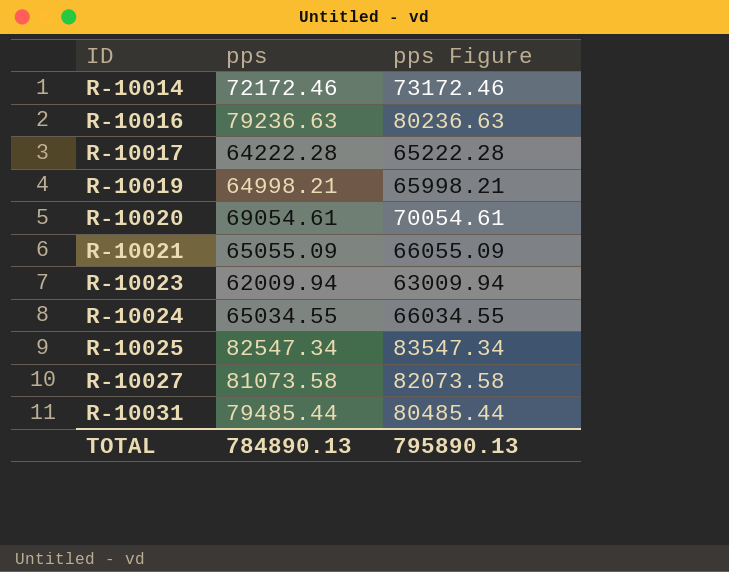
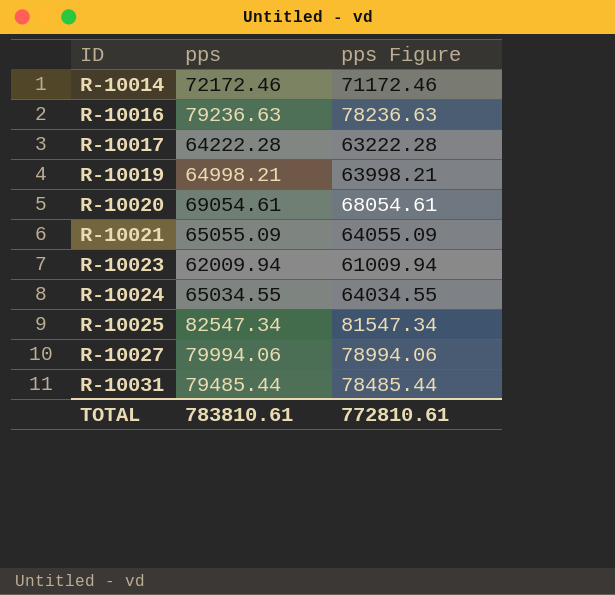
column pps Figure | formula: [pps] + 1000 -> [pps] - 1000
R-10027 | pps: 81073.58 -> 79994.06
TOTAL | pps: 784890.13 -> 783810.61
TOTAL | pps Figure: 795890.13 -> 772810.61

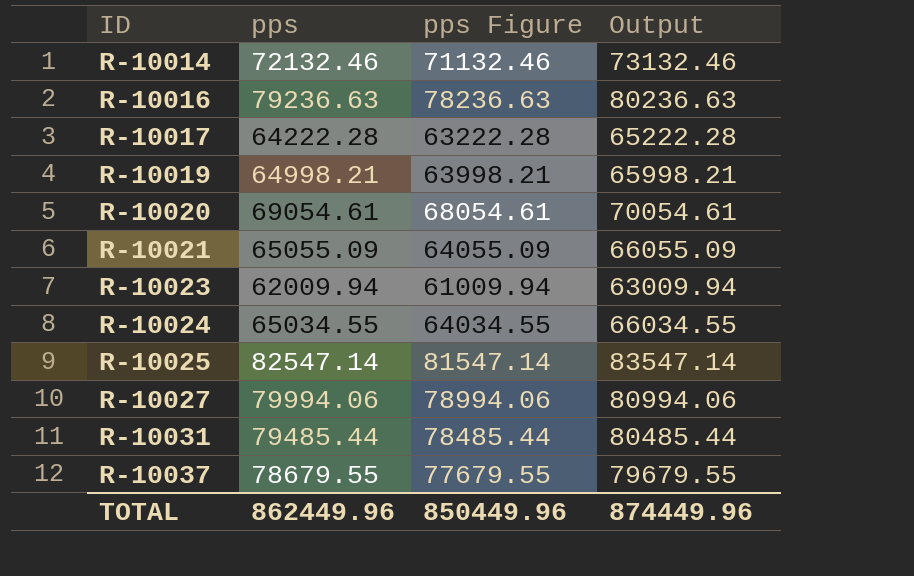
column Output | formula: none -> [pps] + 1000
R-10014 | pps: 72172.46 -> 72132.46
R-10014 | pps Figure: 71172.46 -> 71132.46
R-10025 | pps: 82547.34 -> 82547.14
R-10025 | pps Figure: 81547.34 -> 81547.14
row R-10037: none -> 78679.55 | 77679.55 | 79679.55
TOTAL | pps: 783810.61 -> 862449.96
TOTAL | pps Figure: 772810.61 -> 850449.96

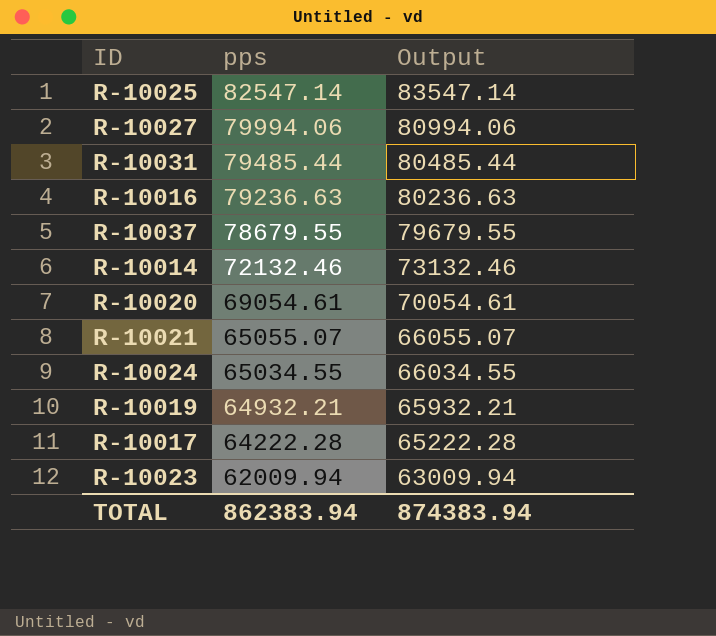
row order: ID ascending -> pps descending
column pps Figure | formula: [pps] - 1000 -> none
R-10021 | pps: 65055.09 -> 65055.07
R-10021 | Output: 66055.09 -> 66055.07
R-10019 | pps: 64998.21 -> 64932.21
R-10019 | Output: 65998.21 -> 65932.21
TOTAL | pps: 862449.96 -> 862383.94
TOTAL | Output: 874449.96 -> 874383.94

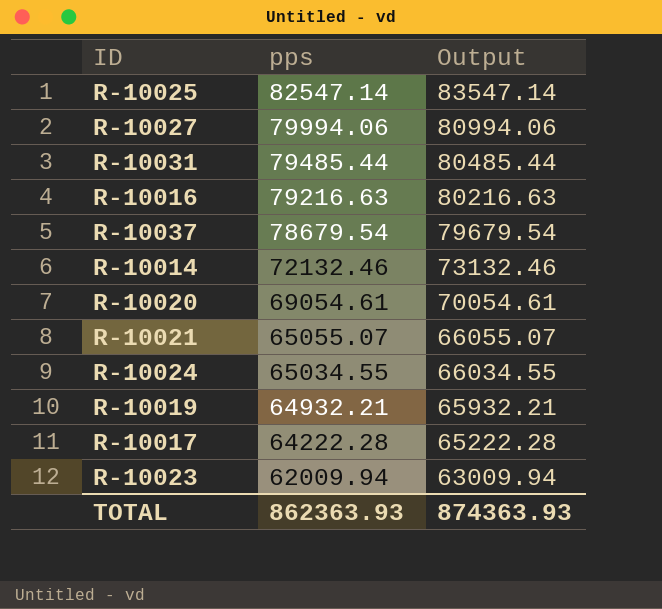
R-10016 | pps: 79236.63 -> 79216.63
R-10016 | Output: 80236.63 -> 80216.63
R-10037 | pps: 78679.55 -> 78679.54
R-10037 | Output: 79679.55 -> 79679.54
TOTAL | pps: 862383.94 -> 862363.93
TOTAL | Output: 874383.94 -> 874363.93

